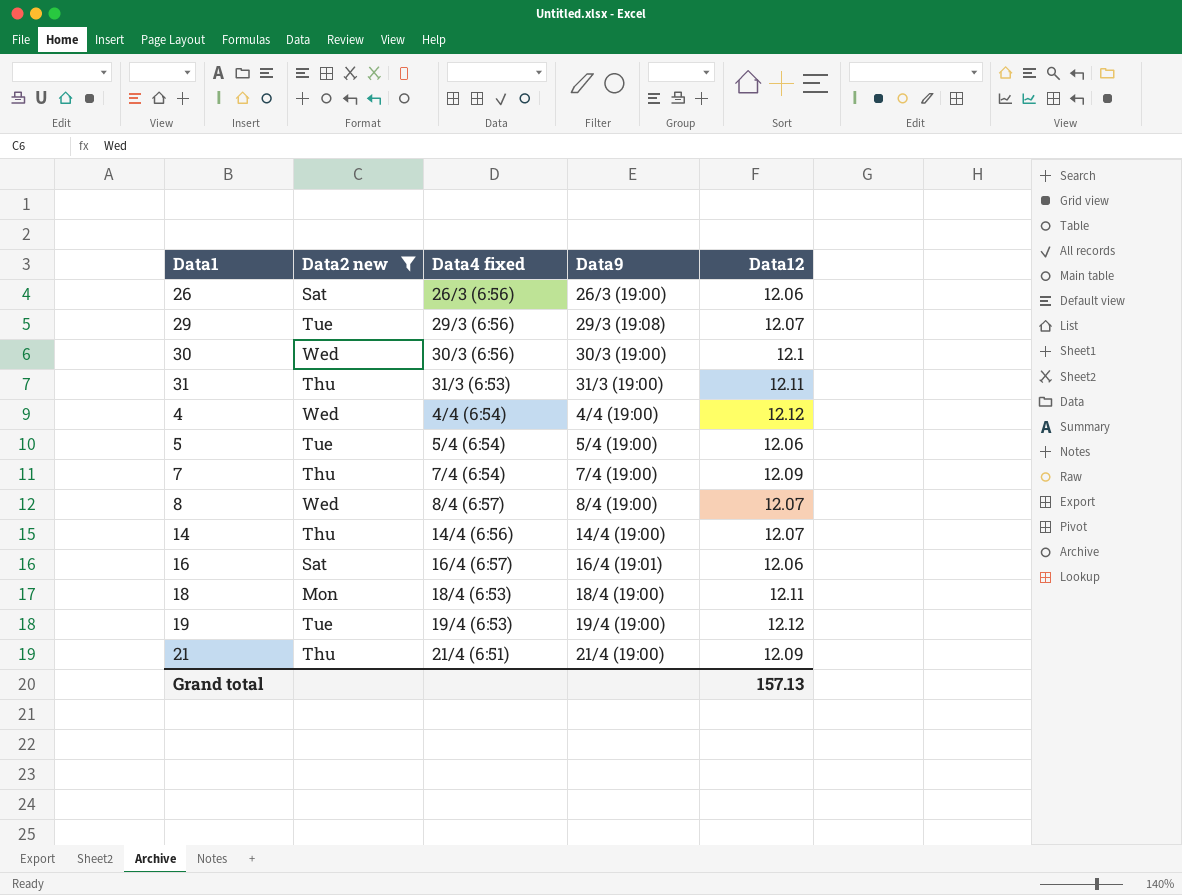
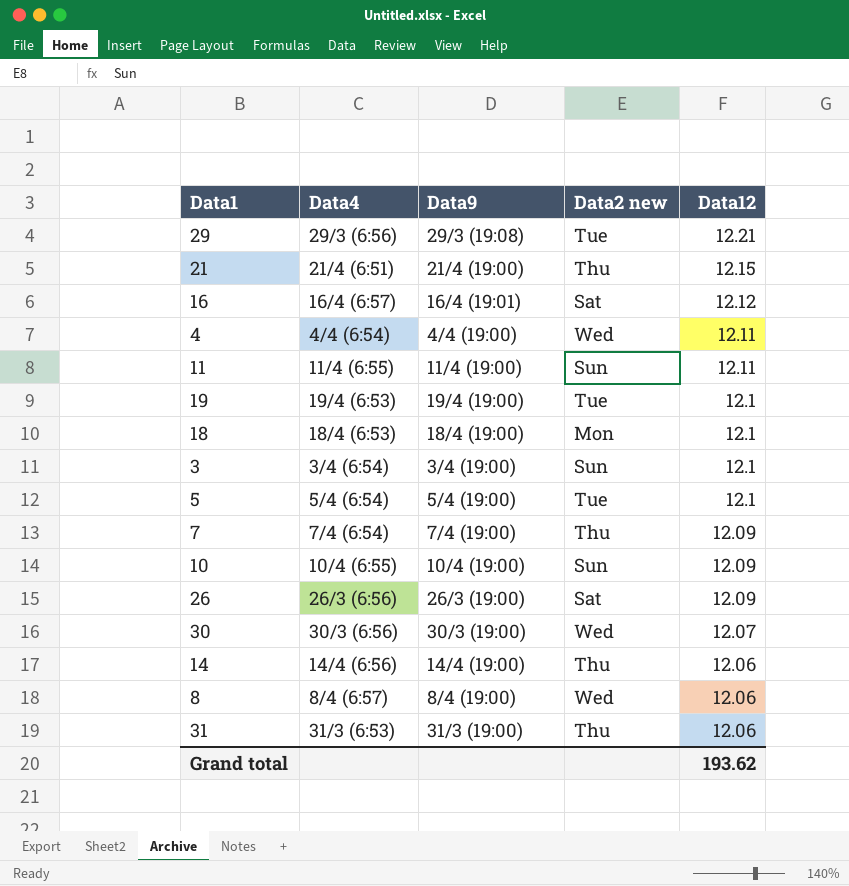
filter: Data2 new != Sun -> none
row order: none -> Data12 descending
column name: Data4 fixed -> Data4
column Data2 new | position: 2 -> 4
29 | Data12: 12.07 -> 12.21
21 | Data12: 12.09 -> 12.15
16 | Data12: 12.06 -> 12.12
4 | Data12: 12.12 -> 12.11
19 | Data12: 12.12 -> 12.1
18 | Data12: 12.11 -> 12.1
5 | Data12: 12.06 -> 12.1
26 | Data12: 12.06 -> 12.09
30 | Data12: 12.1 -> 12.07
14 | Data12: 12.07 -> 12.06
8 | Data12: 12.07 -> 12.06
31 | Data12: 12.11 -> 12.06
Grand total | Data12: 157.13 -> 193.62

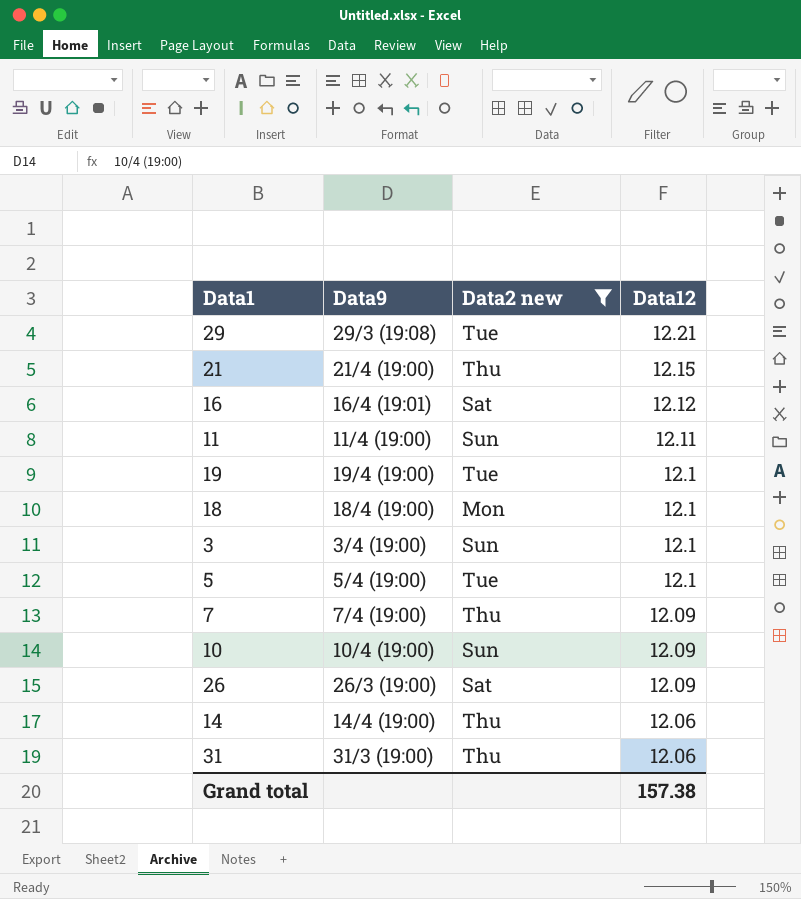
filter: none -> Data2 new != Wed
column Data4 | position: 2 -> none
Grand total | Data12: 193.62 -> 157.38

